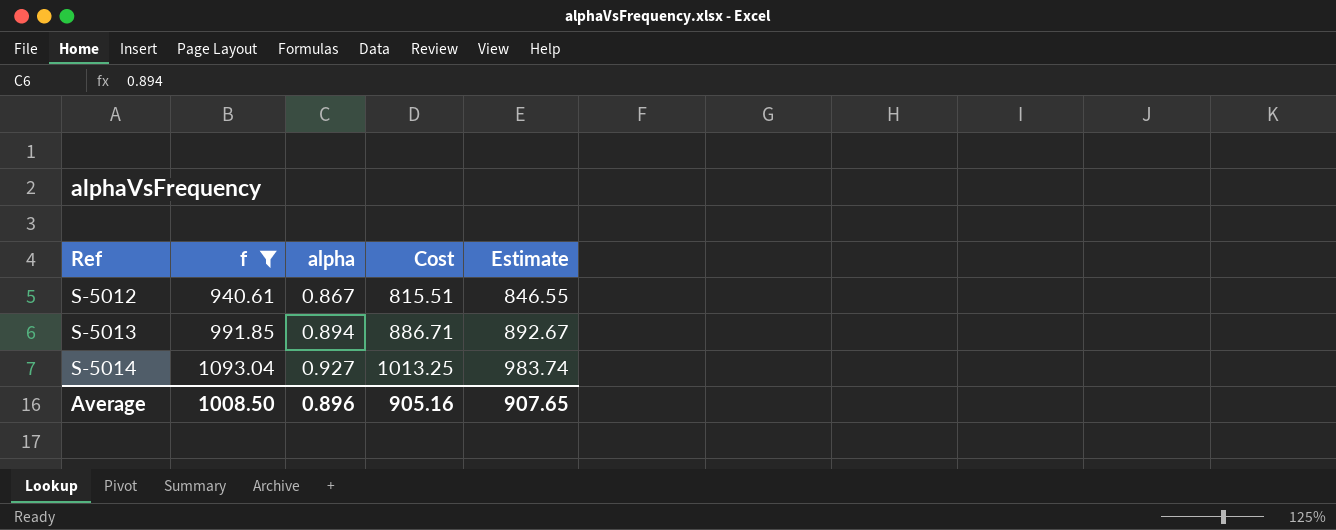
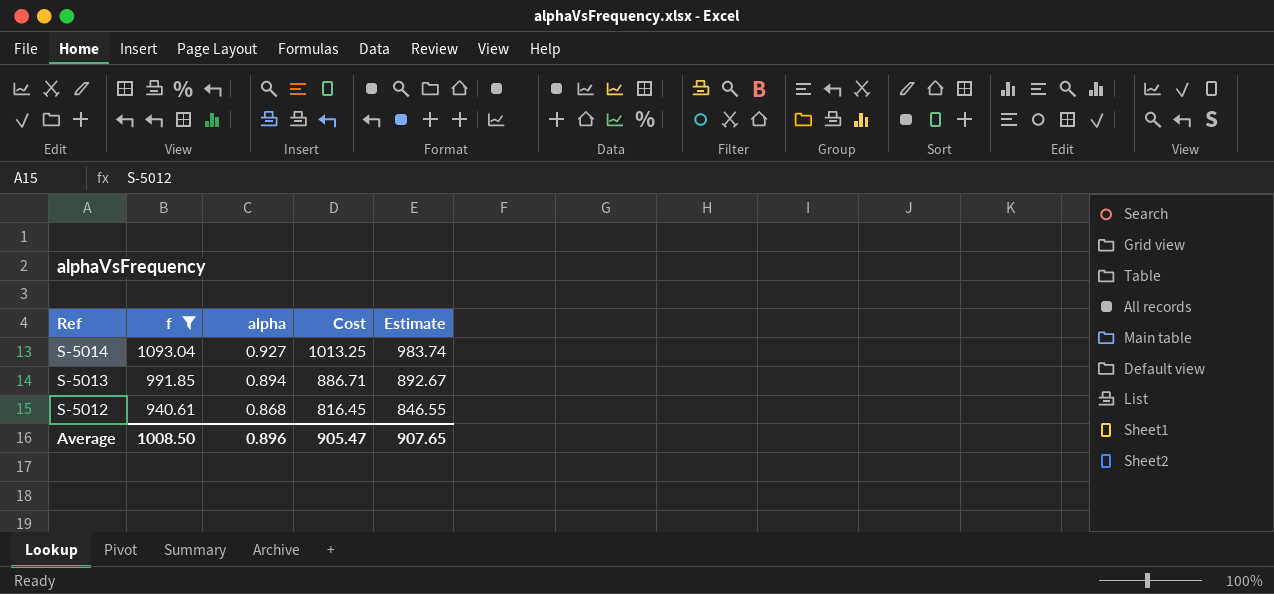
row order: Ref ascending -> Ref descending
S-5012 | alpha: 0.867 -> 0.868
S-5012 | Cost: 815.51 -> 816.45
Average | Cost: 905.16 -> 905.47

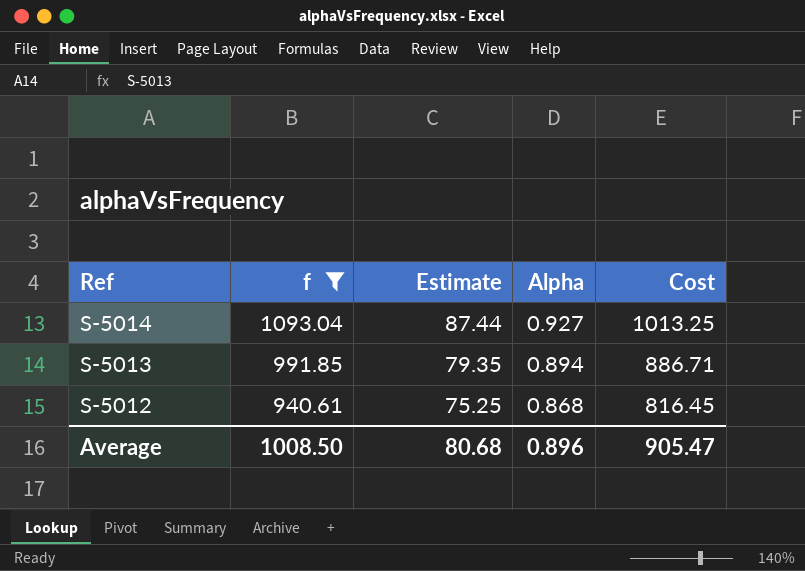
column Estimate | formula: [f] * 0.9 -> [f] * 0.08
column Estimate | position: 5 -> 3
column name: alpha -> Alpha
Average | Estimate: 907.65 -> 80.68

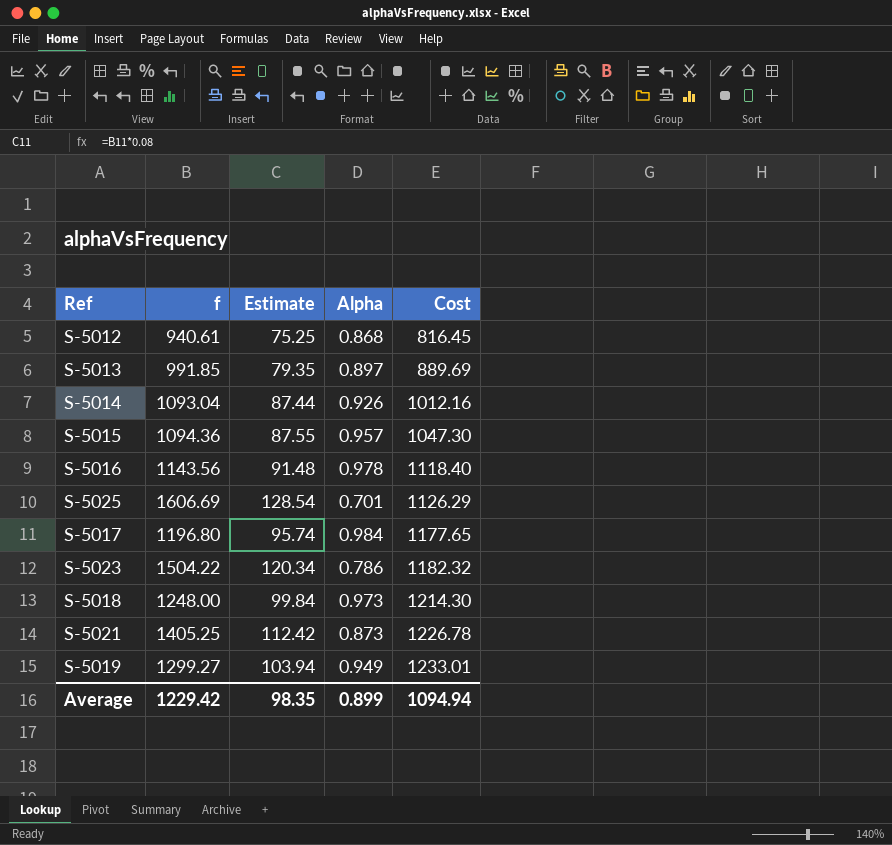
filter: f <= 1093.04 -> none
row order: Ref descending -> Cost ascending
S-5013 | Alpha: 0.894 -> 0.897
S-5013 | Cost: 886.71 -> 889.69
S-5014 | Alpha: 0.927 -> 0.926
S-5014 | Cost: 1013.25 -> 1012.16
Average | f: 1008.50 -> 1229.42
Average | Estimate: 80.68 -> 98.35
Average | Alpha: 0.896 -> 0.899
Average | Cost: 905.47 -> 1094.94

